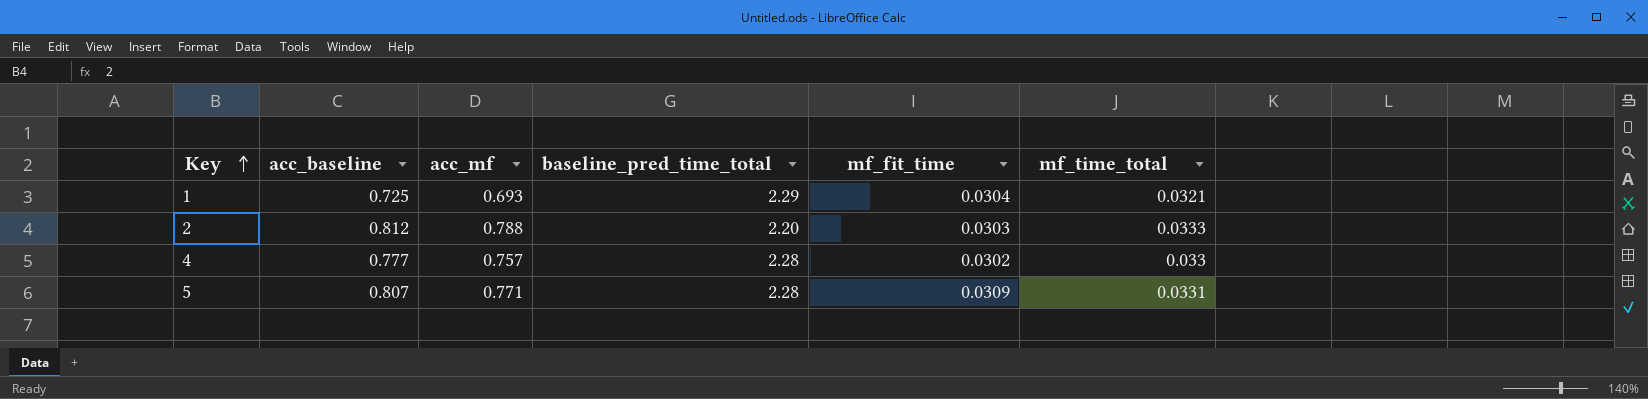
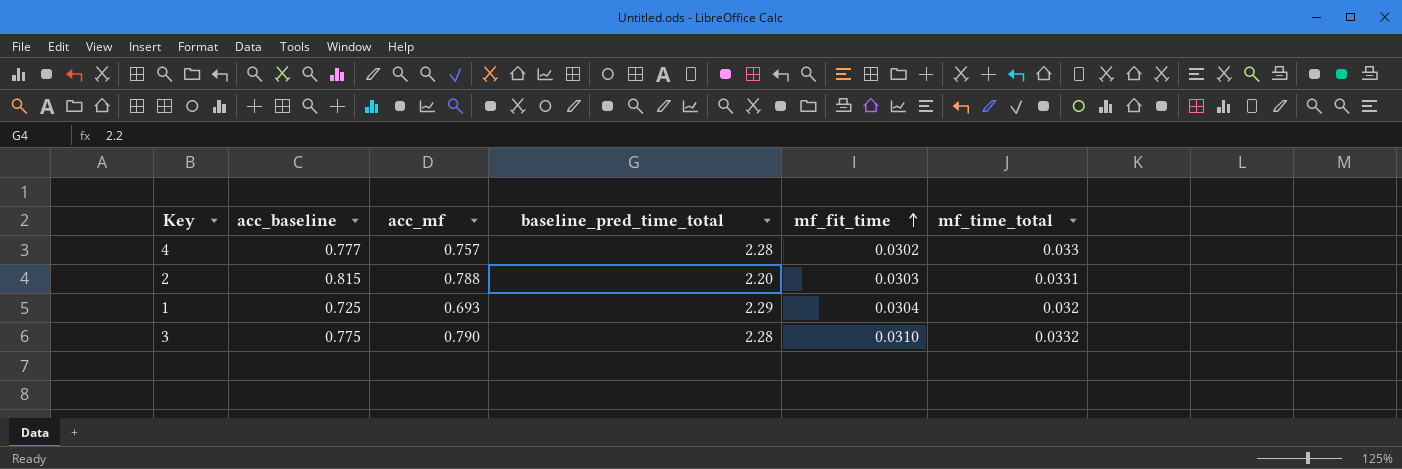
row order: Key ascending -> mf_fit_time ascending
row 5: 0.807 | 0.771 | 2.28 | 0.0309 | 0.0331 -> none
2 | acc_baseline: 0.812 -> 0.815
2 | mf_time_total: 0.0333 -> 0.0331
1 | mf_time_total: 0.0321 -> 0.032
row 3: none -> 0.775 | 0.790 | 2.28 | 0.0310 | 0.0332

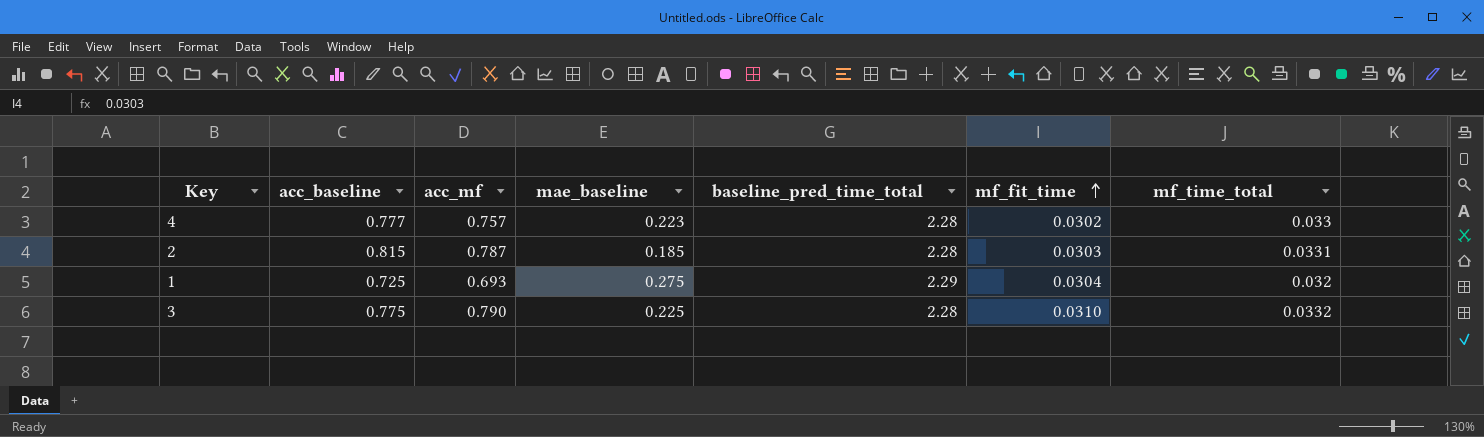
column mae_baseline | position: none -> 4
2 | acc_mf: 0.788 -> 0.787
2 | baseline_pred_time_total: 2.20 -> 2.28

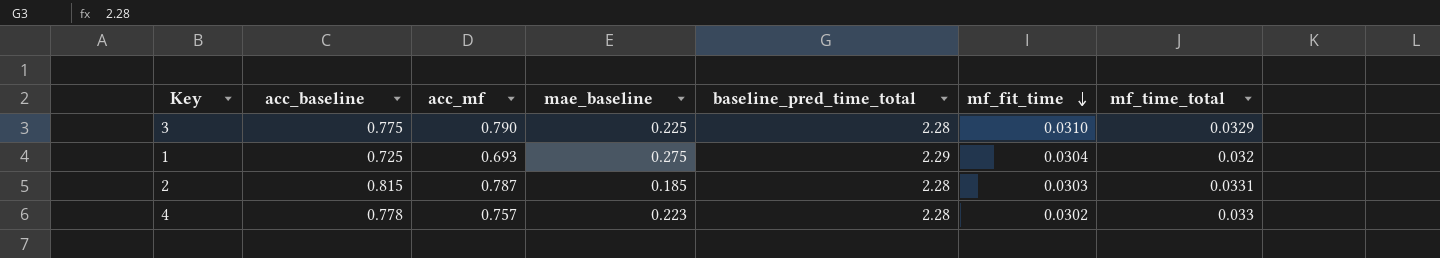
row order: mf_fit_time ascending -> mf_fit_time descending
3 | mf_time_total: 0.0332 -> 0.0329
4 | acc_baseline: 0.777 -> 0.778

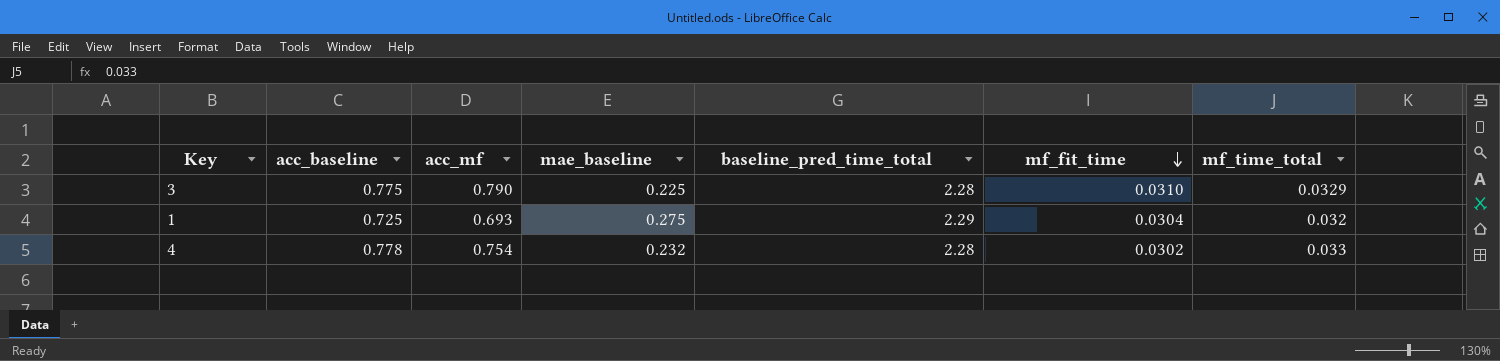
row 2: 0.815 | 0.787 | 0.185 | 2.28 | 0.0303 | 0.0331 -> none
4 | acc_mf: 0.757 -> 0.754
4 | mae_baseline: 0.223 -> 0.232

